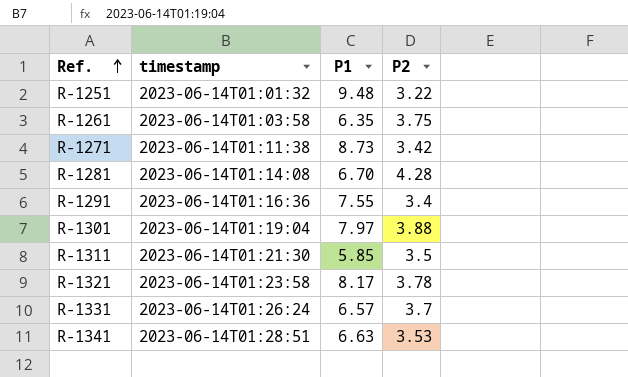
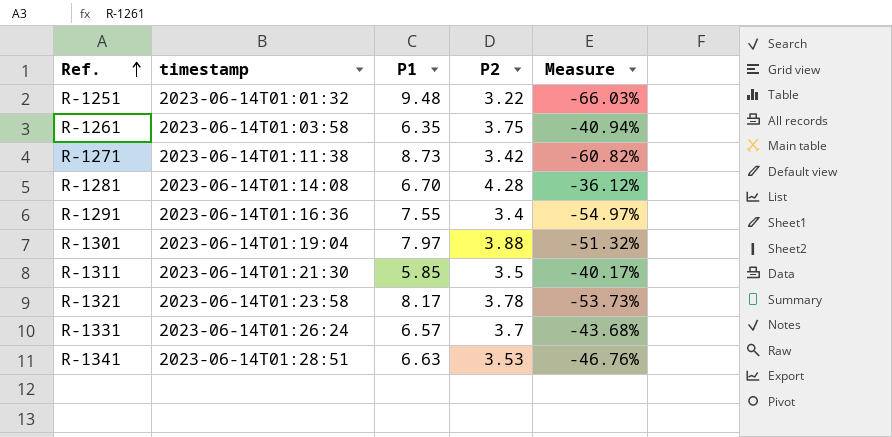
column Measure | formula: none -> ([P2] - [P1]) / [P1]

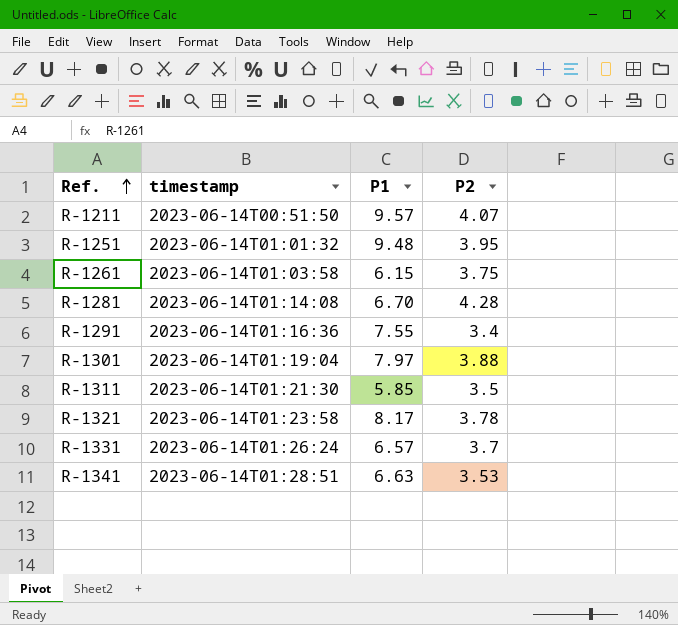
column Measure | formula: ([P2] - [P1]) / [P1] -> none
row R-1271: 2023-06-14T01:11:38 | 8.73 | 3.42 | -60.82% -> none
row R-1211: none -> 2023-06-14T00:51:50 | 9.57 | 4.07
R-1251 | P2: 3.22 -> 3.95
R-1261 | P1: 6.35 -> 6.15

